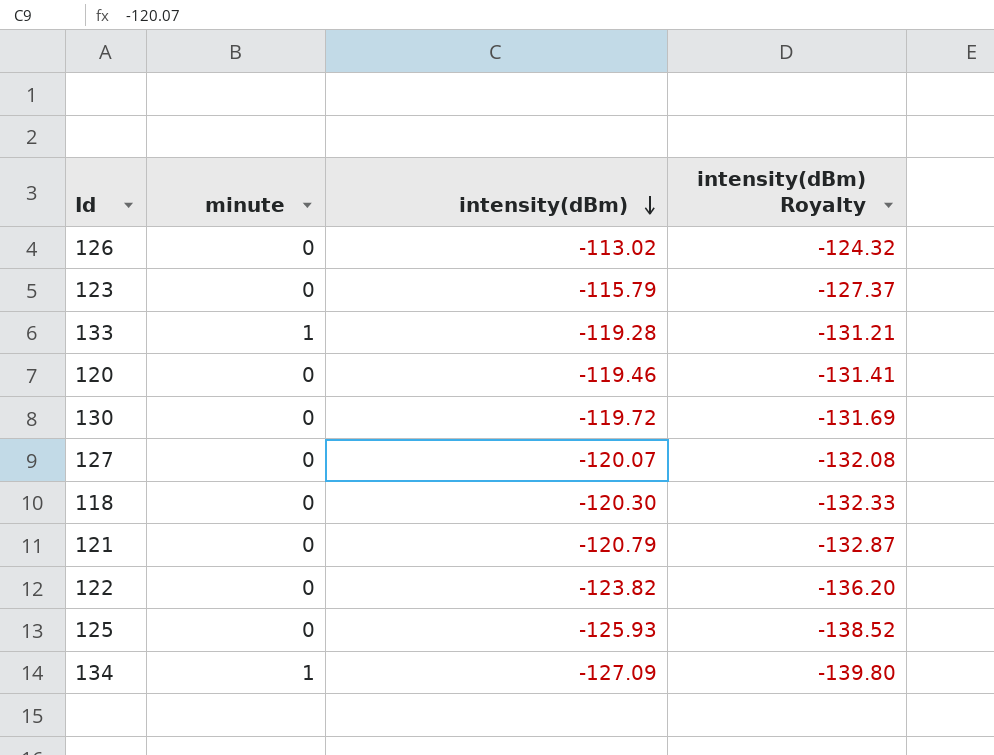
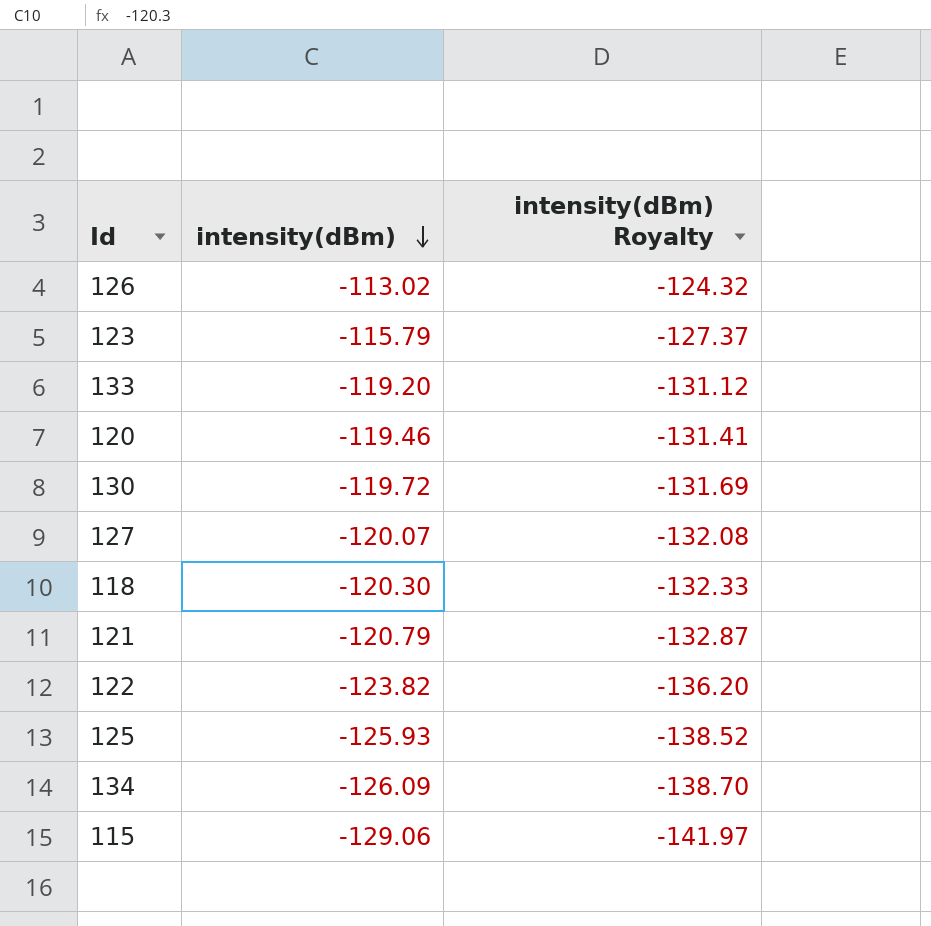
column minute | position: 2 -> none
133 | intensity(dBm): -119.28 -> -119.20
133 | intensity(dBm) Royalty: -131.21 -> -131.12
134 | intensity(dBm): -127.09 -> -126.09
134 | intensity(dBm) Royalty: -139.80 -> -138.70
row 115: none -> -129.06 | -141.97

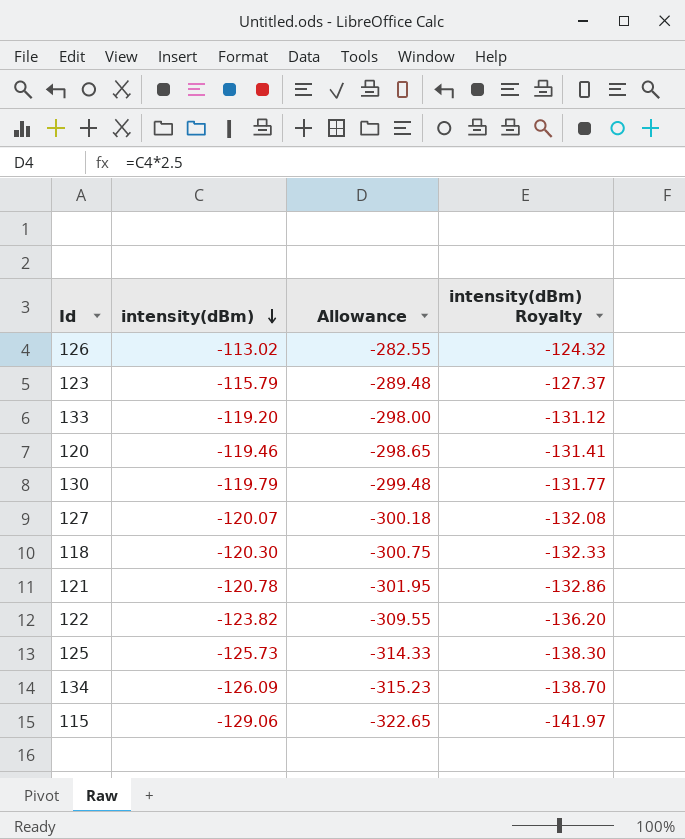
column Allowance | formula: none -> [intensity(dBm)] * 2.5
130 | intensity(dBm): -119.72 -> -119.79
130 | intensity(dBm) Royalty: -131.69 -> -131.77
121 | intensity(dBm): -120.79 -> -120.78
121 | intensity(dBm) Royalty: -132.87 -> -132.86
125 | intensity(dBm): -125.93 -> -125.73
125 | intensity(dBm) Royalty: -138.52 -> -138.30

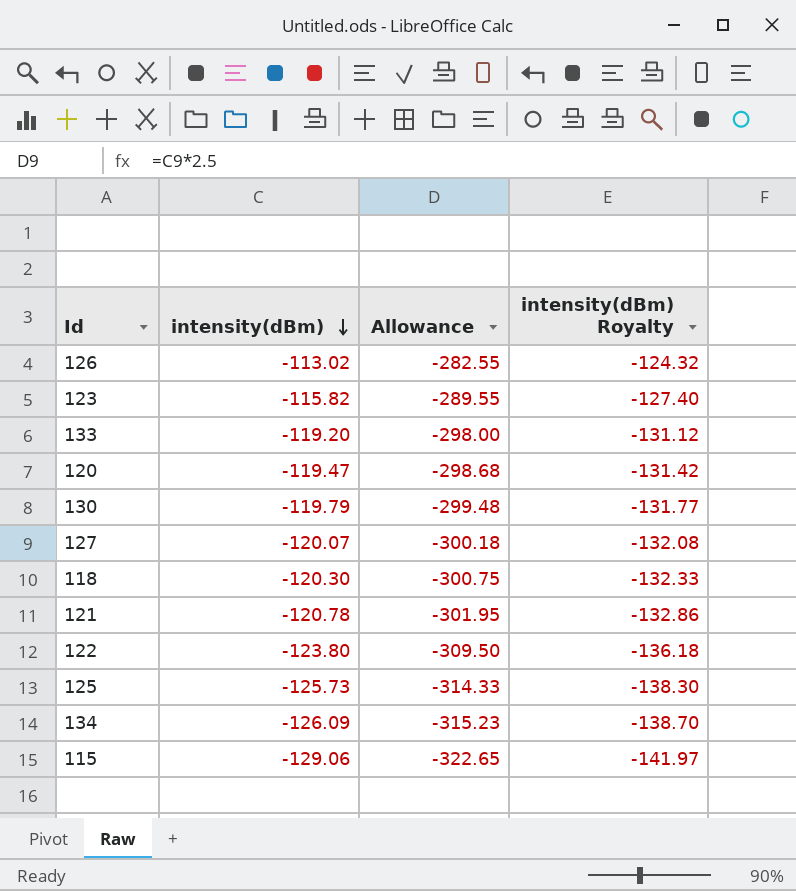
123 | intensity(dBm): -115.79 -> -115.82
123 | Allowance: -289.48 -> -289.55
123 | intensity(dBm) Royalty: -127.37 -> -127.40
120 | intensity(dBm): -119.46 -> -119.47
120 | Allowance: -298.65 -> -298.68
120 | intensity(dBm) Royalty: -131.41 -> -131.42
122 | intensity(dBm): -123.82 -> -123.80
122 | Allowance: -309.55 -> -309.50
122 | intensity(dBm) Royalty: -136.20 -> -136.18

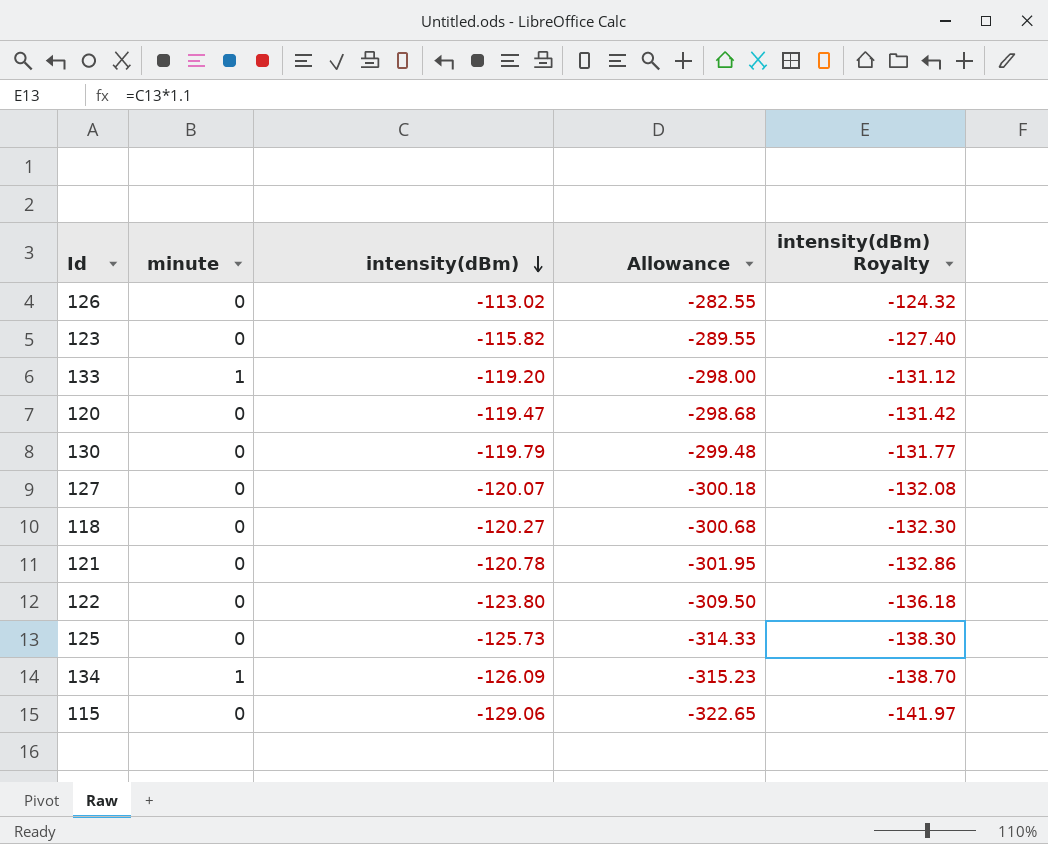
column minute | position: none -> 2
118 | intensity(dBm): -120.30 -> -120.27
118 | Allowance: -300.75 -> -300.68
118 | intensity(dBm) Royalty: -132.33 -> -132.30

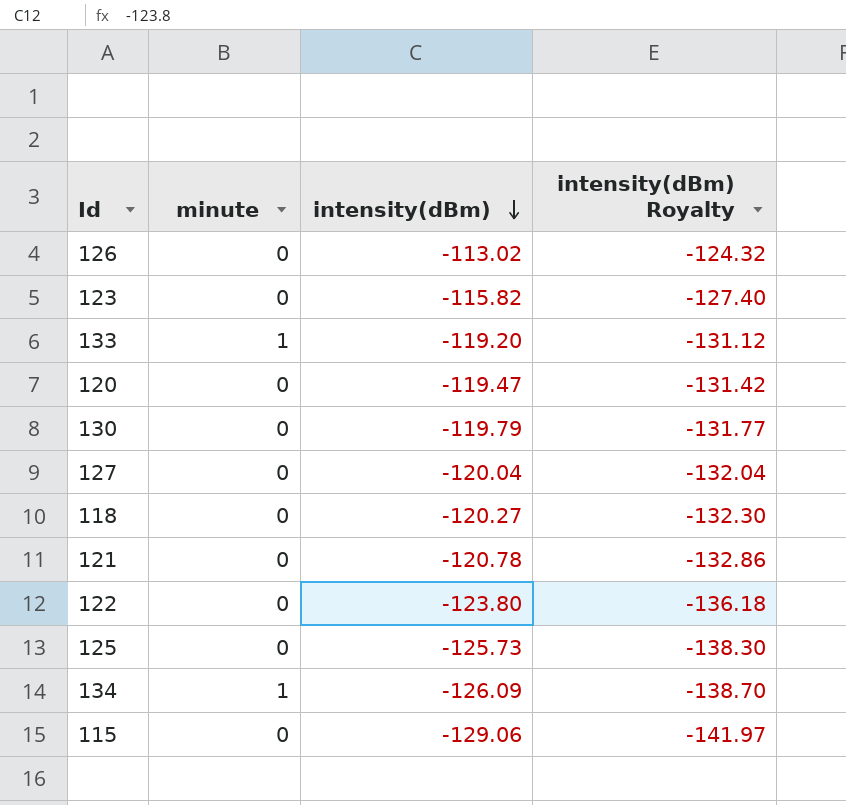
column Allowance | formula: [intensity(dBm)] * 2.5 -> none
127 | intensity(dBm): -120.07 -> -120.04
127 | intensity(dBm) Royalty: -132.08 -> -132.04

